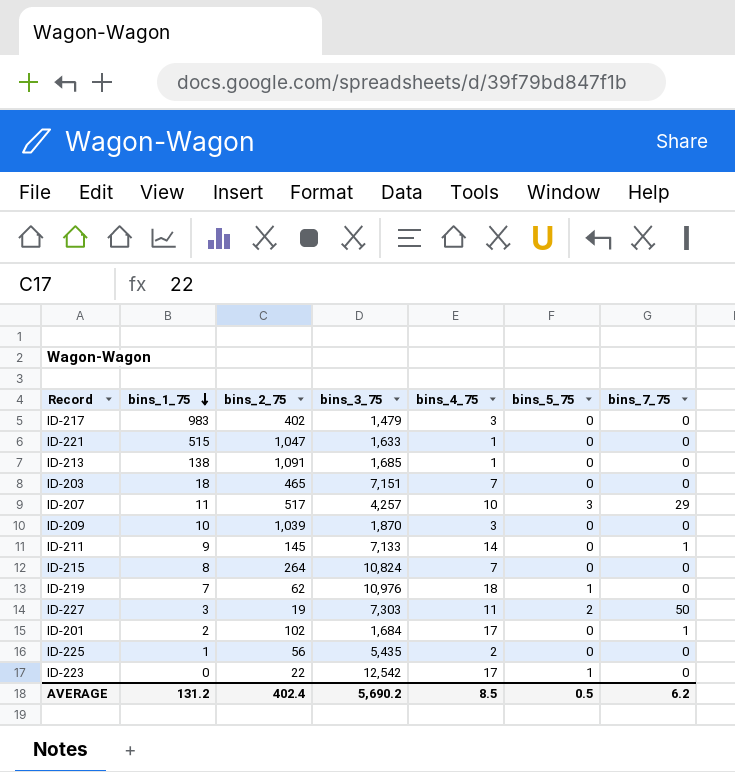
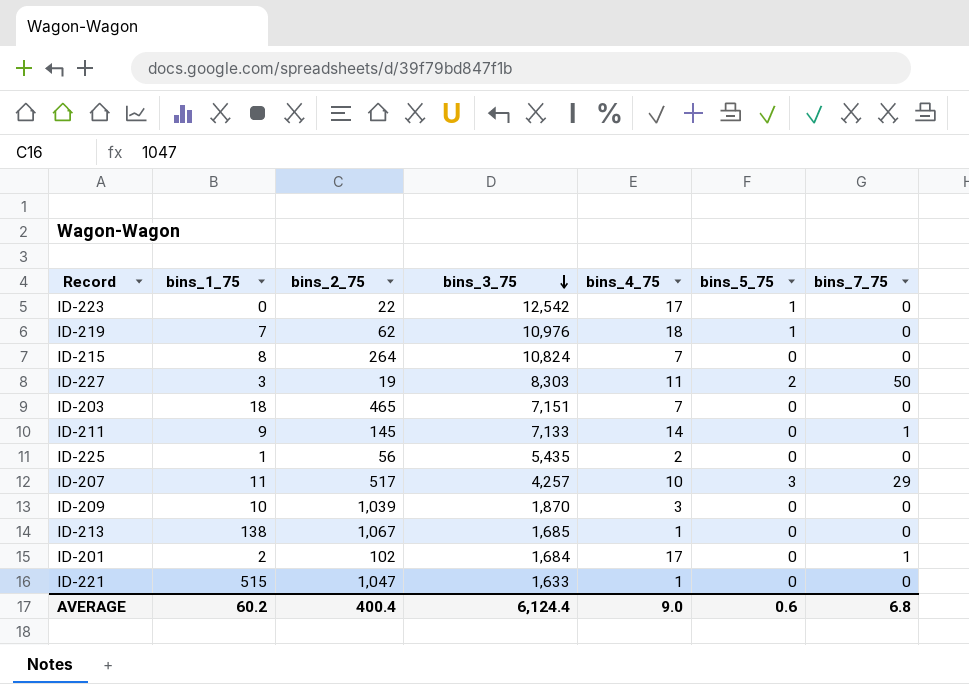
row order: bins_1_75 descending -> bins_3_75 descending
row ID-217: 983 | 402 | 1,479 | 3 | 0 | 0 -> none
ID-227 | bins_3_75: 7,303 -> 8,303
ID-213 | bins_2_75: 1,091 -> 1,067
AVERAGE | bins_1_75: 131.2 -> 60.2
AVERAGE | bins_2_75: 402.4 -> 400.4
AVERAGE | bins_3_75: 5,690.2 -> 6,124.4
AVERAGE | bins_4_75: 8.5 -> 9.0
AVERAGE | bins_5_75: 0.5 -> 0.6
AVERAGE | bins_7_75: 6.2 -> 6.8

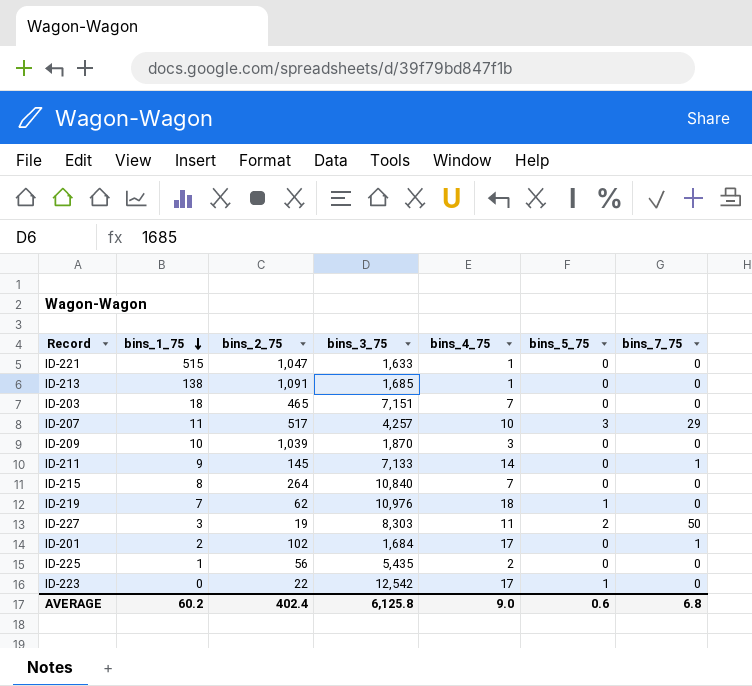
row order: bins_3_75 descending -> bins_1_75 descending
ID-213 | bins_2_75: 1,067 -> 1,091
ID-215 | bins_3_75: 10,824 -> 10,840
AVERAGE | bins_2_75: 400.4 -> 402.4
AVERAGE | bins_3_75: 6,124.4 -> 6,125.8

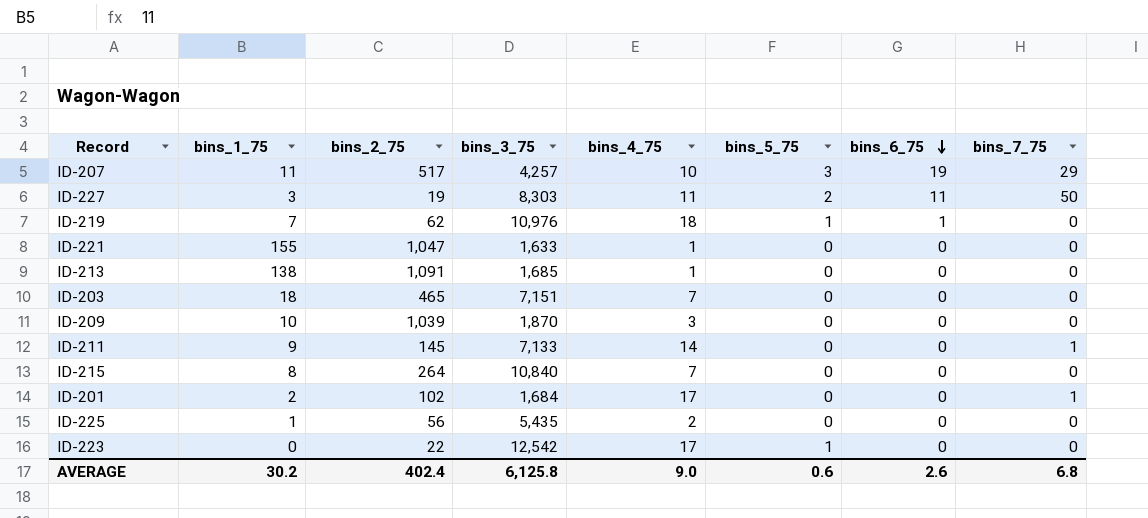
row order: bins_1_75 descending -> bins_6_75 descending
column bins_6_75 | position: none -> 7
ID-221 | bins_1_75: 515 -> 155
AVERAGE | bins_1_75: 60.2 -> 30.2

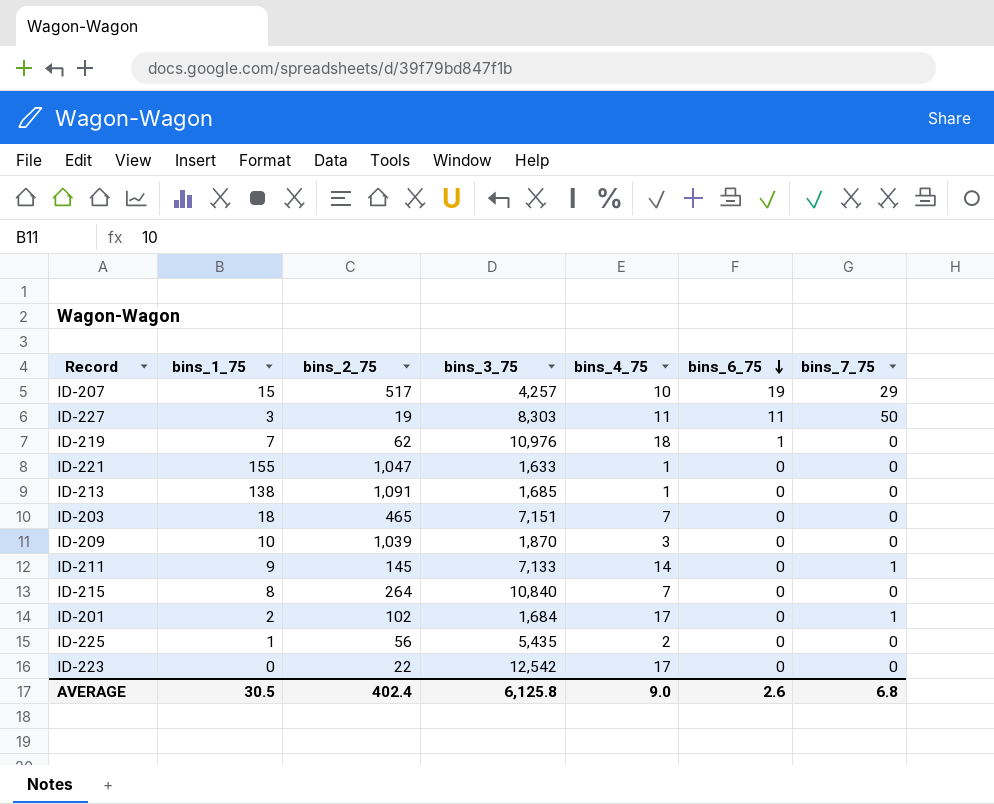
column bins_5_75 | position: 6 -> none
ID-207 | bins_1_75: 11 -> 15
AVERAGE | bins_1_75: 30.2 -> 30.5

